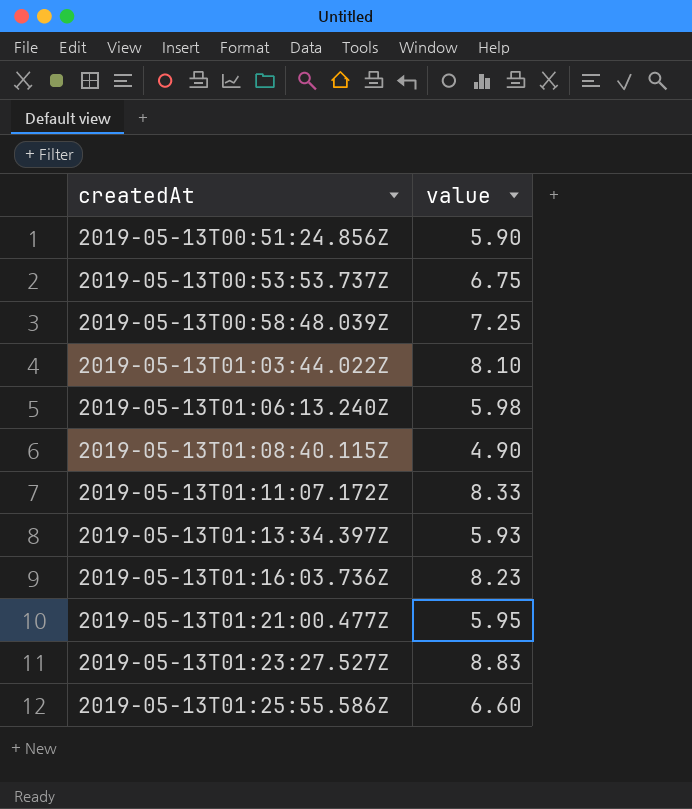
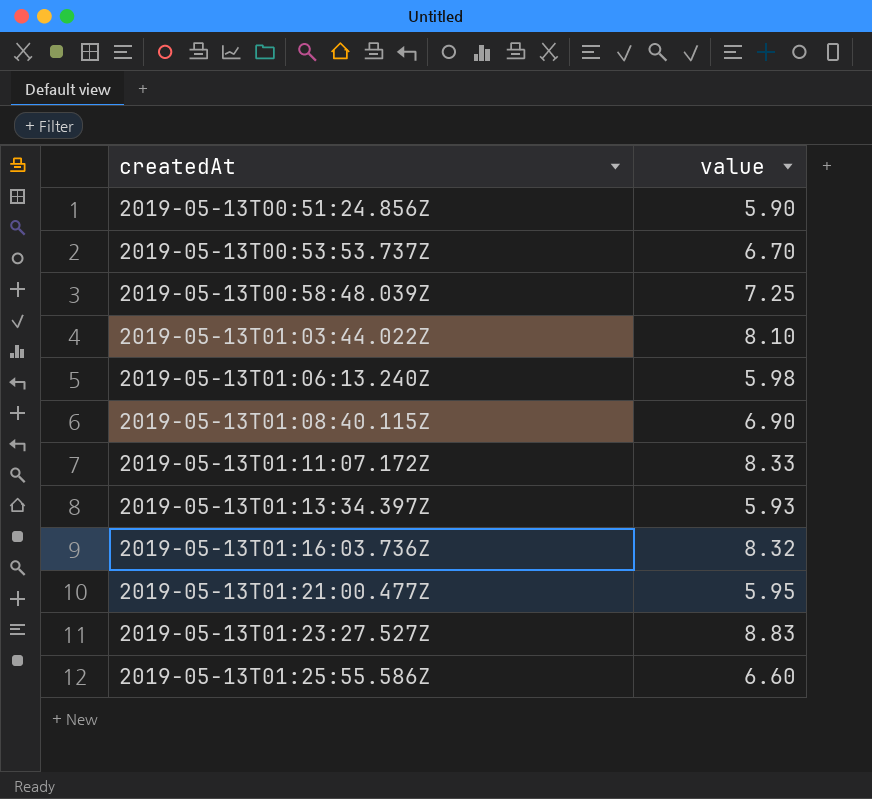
2019-05-13T00:53:53.737Z | value: 6.75 -> 6.70
2019-05-13T01:08:40.115Z | value: 4.90 -> 6.90
2019-05-13T01:16:03.736Z | value: 8.23 -> 8.32

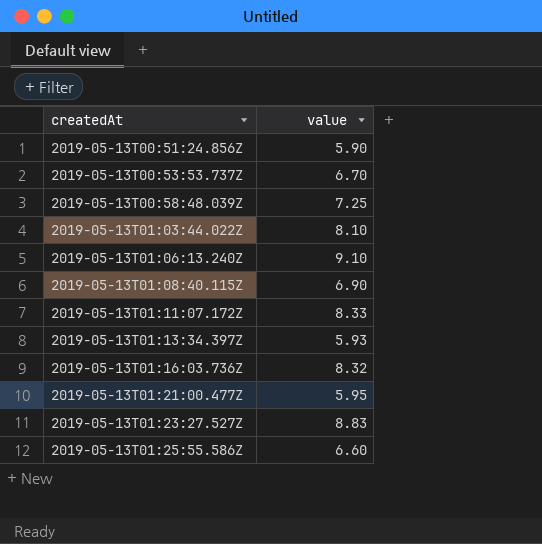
2019-05-13T01:06:13.240Z | value: 5.98 -> 9.10

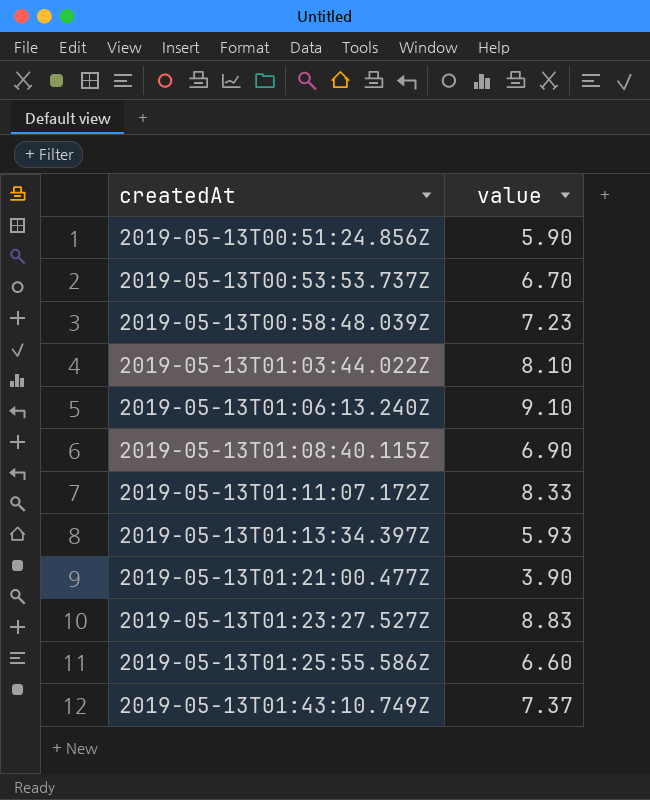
row 2019-05-13T01:16:03.736Z: 8.32 -> none
2019-05-13T00:58:48.039Z | value: 7.25 -> 7.23
2019-05-13T01:21:00.477Z | value: 5.95 -> 3.90
row 2019-05-13T01:43:10.749Z: none -> 7.37

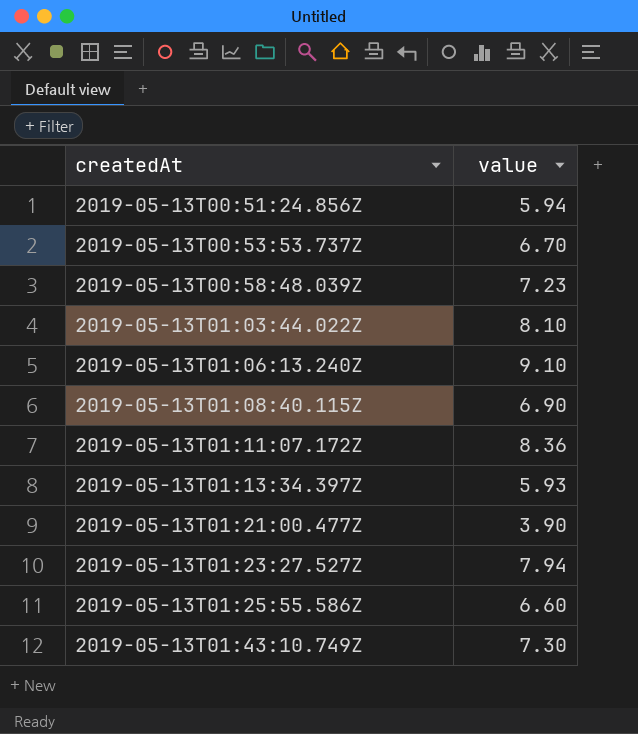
2019-05-13T00:51:24.856Z | value: 5.90 -> 5.94
2019-05-13T01:11:07.172Z | value: 8.33 -> 8.36
2019-05-13T01:23:27.527Z | value: 8.83 -> 7.94
2019-05-13T01:43:10.749Z | value: 7.37 -> 7.30

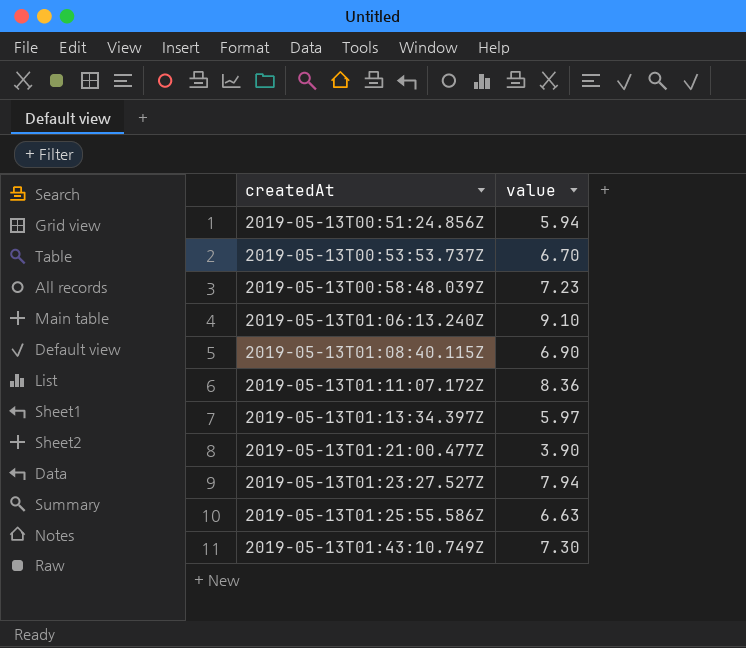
row 2019-05-13T01:03:44.022Z: 8.10 -> none
2019-05-13T01:13:34.397Z | value: 5.93 -> 5.97
2019-05-13T01:25:55.586Z | value: 6.60 -> 6.63

